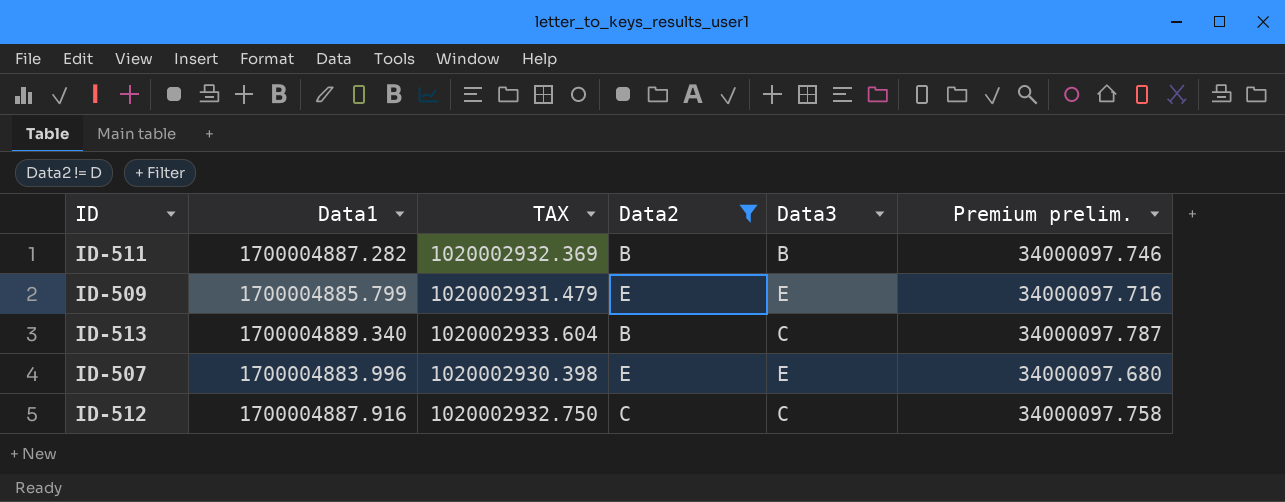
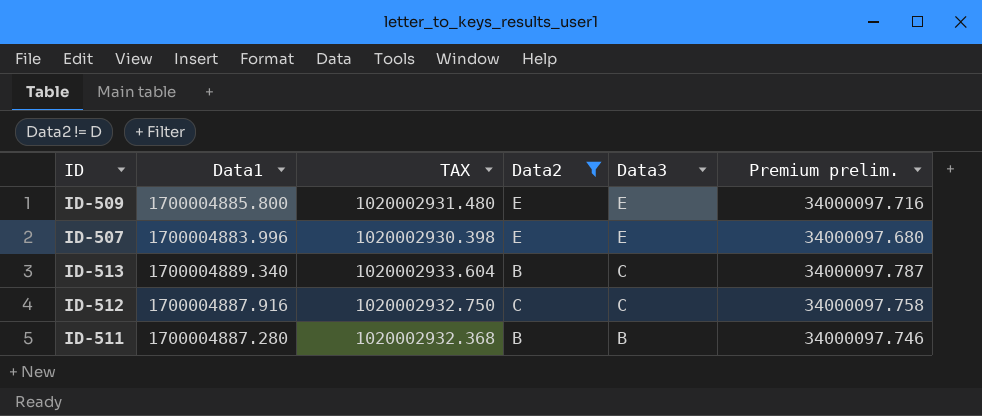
row order: none -> Data3 descending
ID-509 | Data1: 1700004885.799 -> 1700004885.800
ID-509 | TAX: 1020002931.479 -> 1020002931.480
ID-511 | Data1: 1700004887.282 -> 1700004887.280
ID-511 | TAX: 1020002932.369 -> 1020002932.368

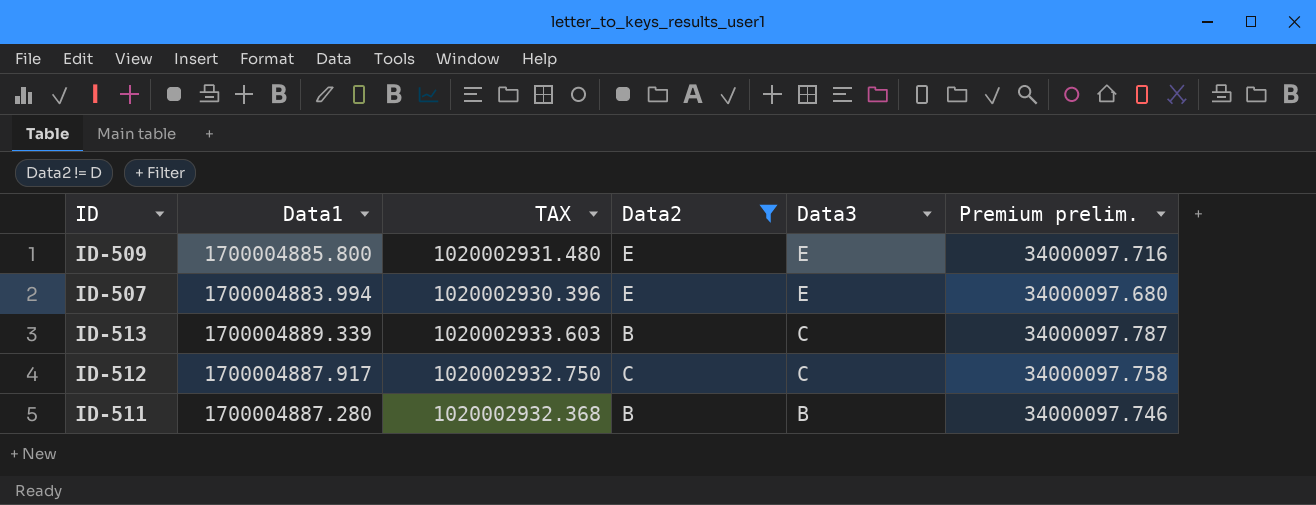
ID-507 | Data1: 1700004883.996 -> 1700004883.994
ID-507 | TAX: 1020002930.398 -> 1020002930.396
ID-513 | Data1: 1700004889.340 -> 1700004889.339
ID-513 | TAX: 1020002933.604 -> 1020002933.603
ID-512 | Data1: 1700004887.916 -> 1700004887.917

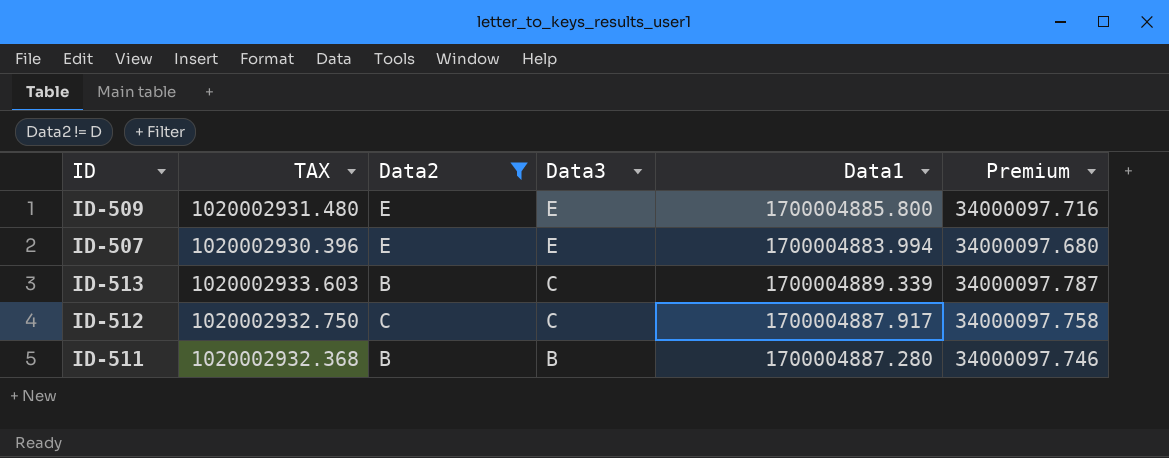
column Data1 | position: 2 -> 5
column name: Premium prelim. -> Premium

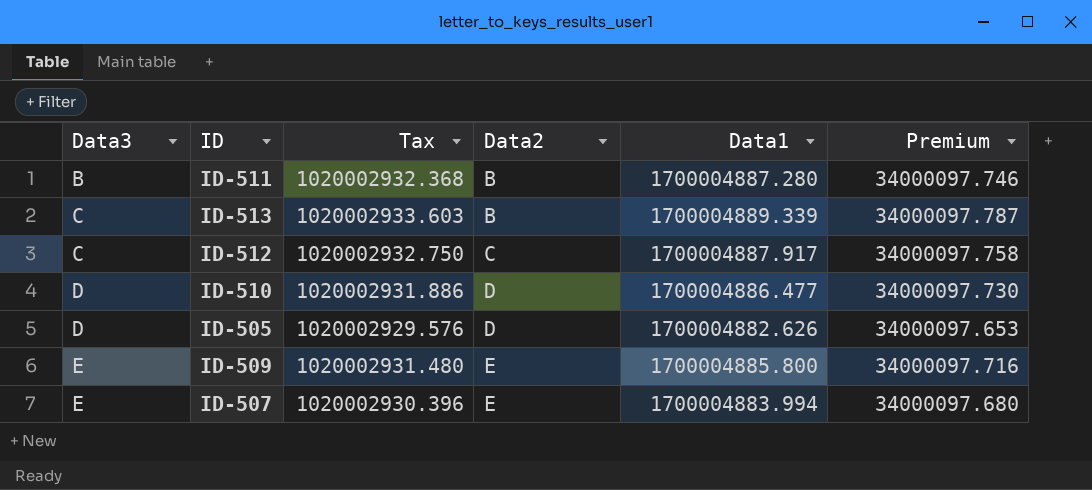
filter: Data2 != D -> none
row order: Data3 descending -> Data3 ascending
column Data3 | position: 4 -> 1
column name: TAX -> Tax

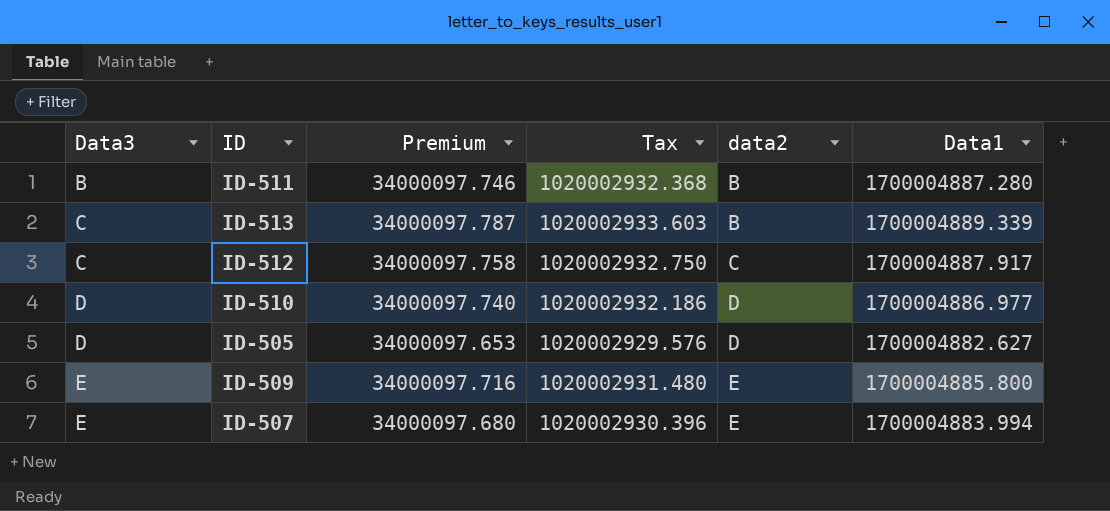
column Premium | position: 6 -> 3
column name: Data2 -> data2
ID-510 | Premium: 34000097.730 -> 34000097.740
ID-510 | Tax: 1020002931.886 -> 1020002932.186
ID-510 | Data1: 1700004886.477 -> 1700004886.977
ID-505 | Data1: 1700004882.626 -> 1700004882.627

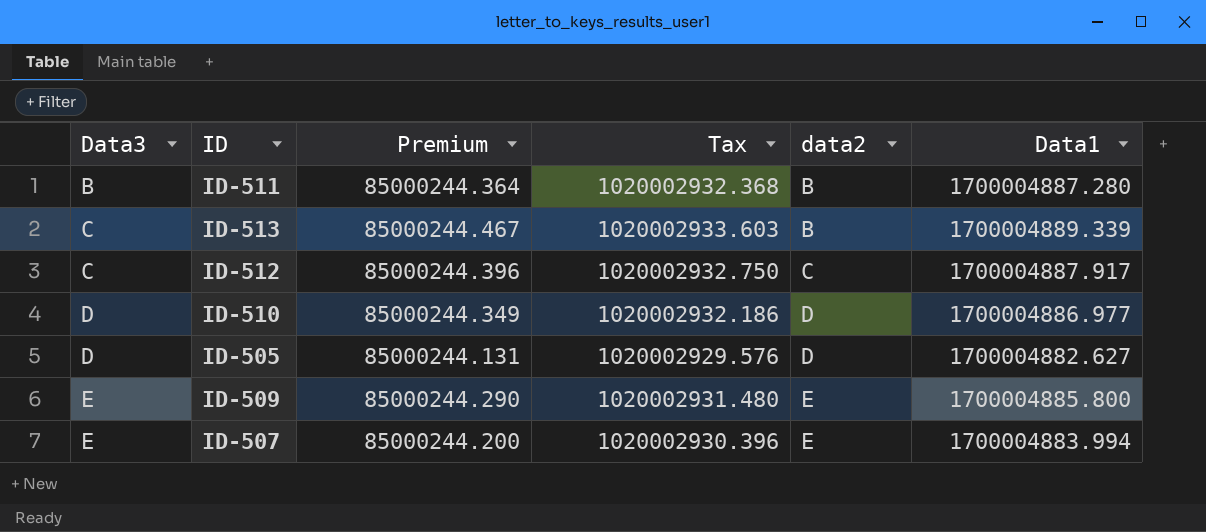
column Premium | formula: [Data1] * 0.02 -> [Data1] * 0.05

